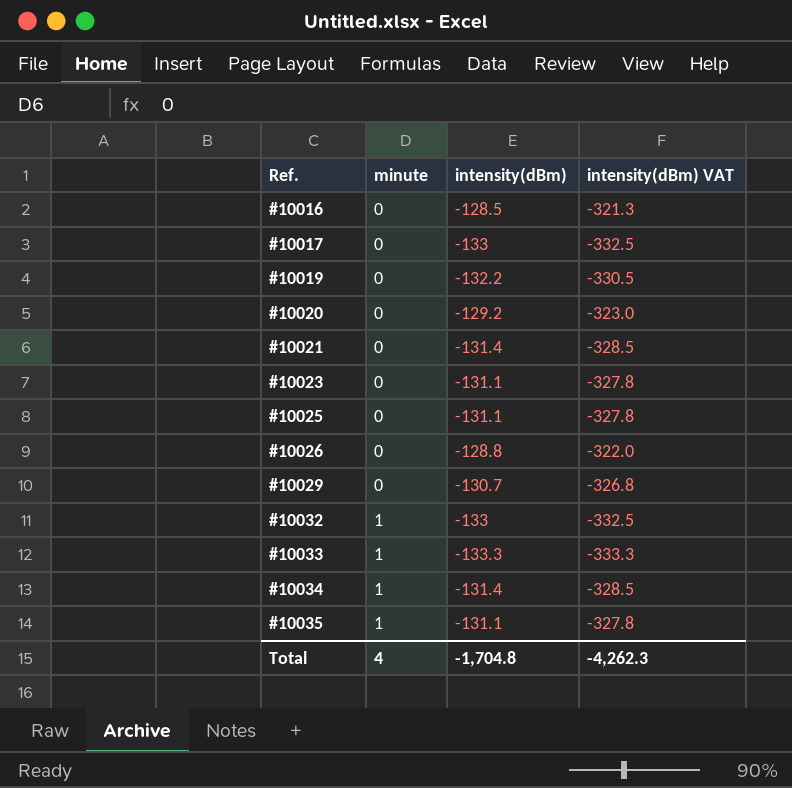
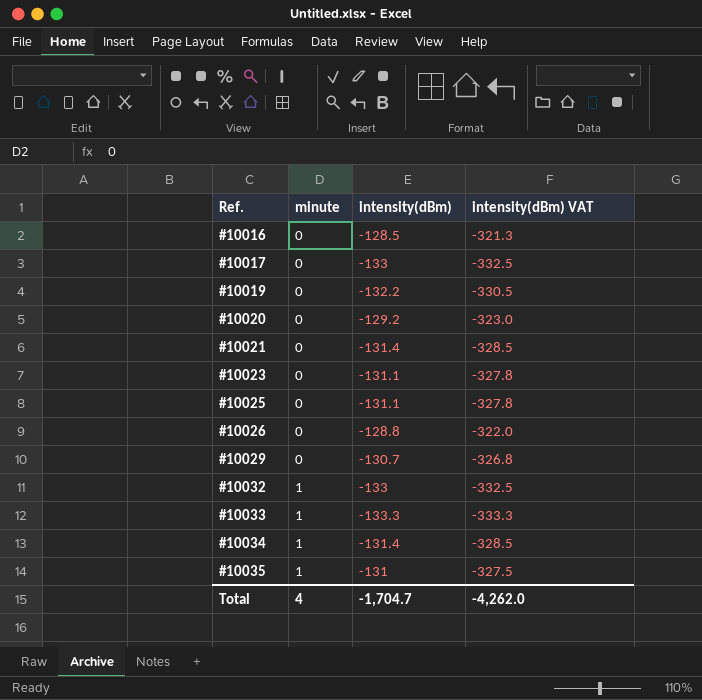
#10035 | intensity(dBm): -131.1 -> -131
#10035 | intensity(dBm) VAT: -327.8 -> -327.5
Total | intensity(dBm): -1,704.8 -> -1,704.7
Total | intensity(dBm) VAT: -4,262.3 -> -4,262.0

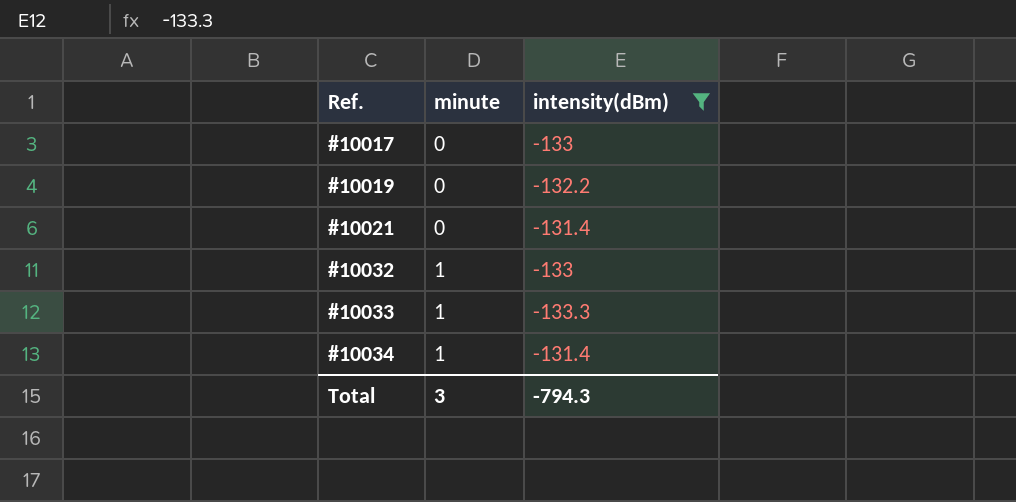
filter: none -> intensity(dBm) <= -131.4
column intensity(dBm) VAT | formula: [intensity(dBm)] * 2.5 -> none
Total | minute: 4 -> 3
Total | intensity(dBm): -1,704.7 -> -794.3

